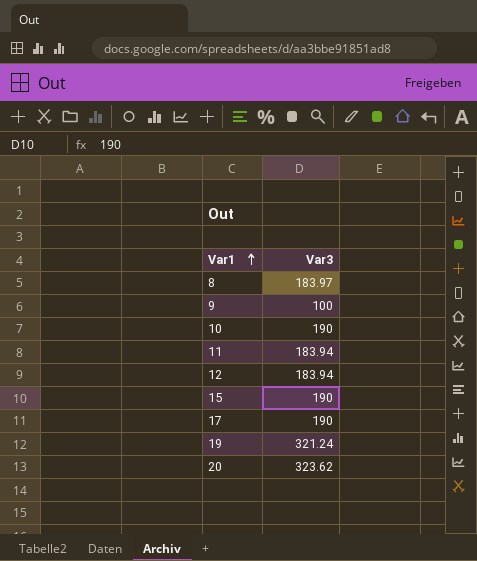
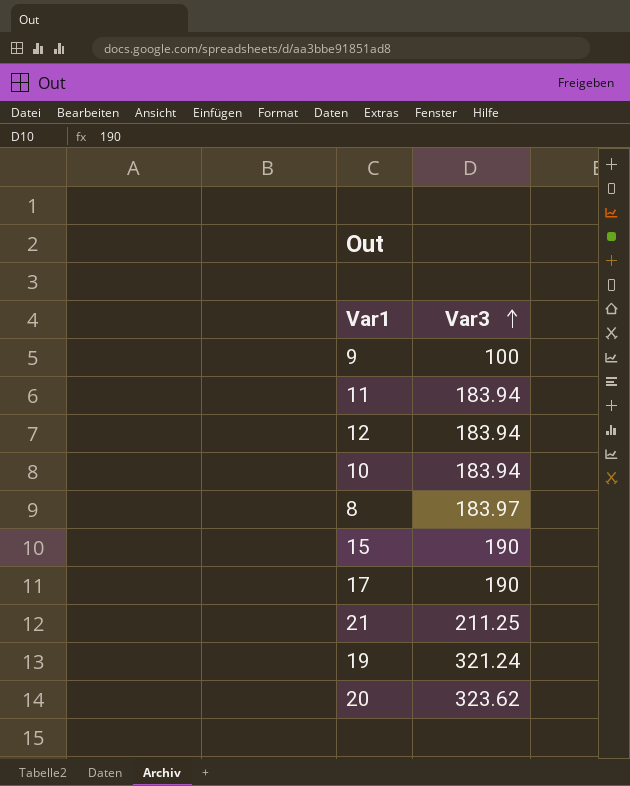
row order: Var1 ascending -> Var3 ascending
10 | Var3: 190 -> 183.94
row 21: none -> 211.25

